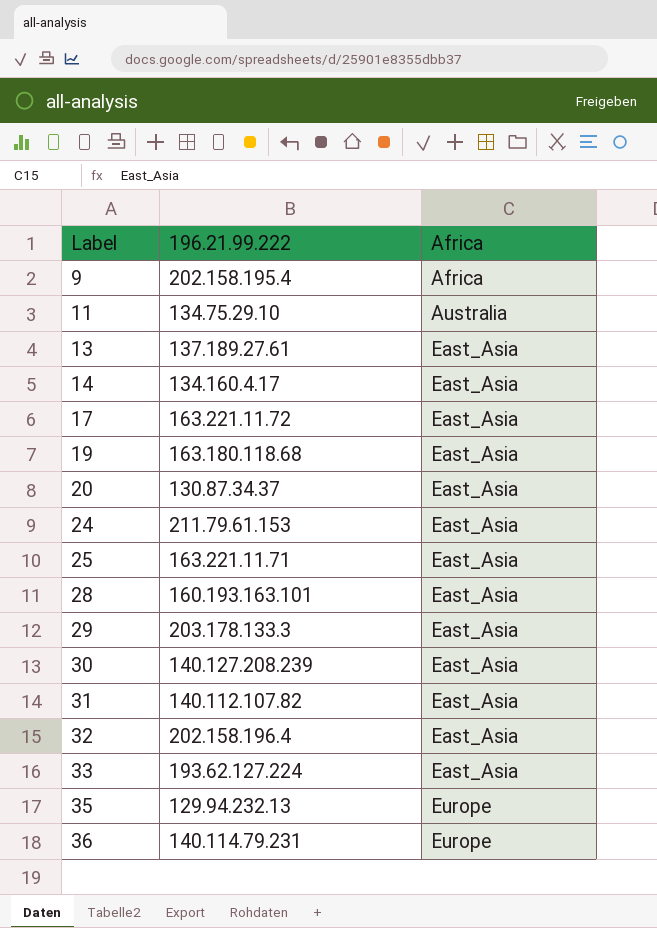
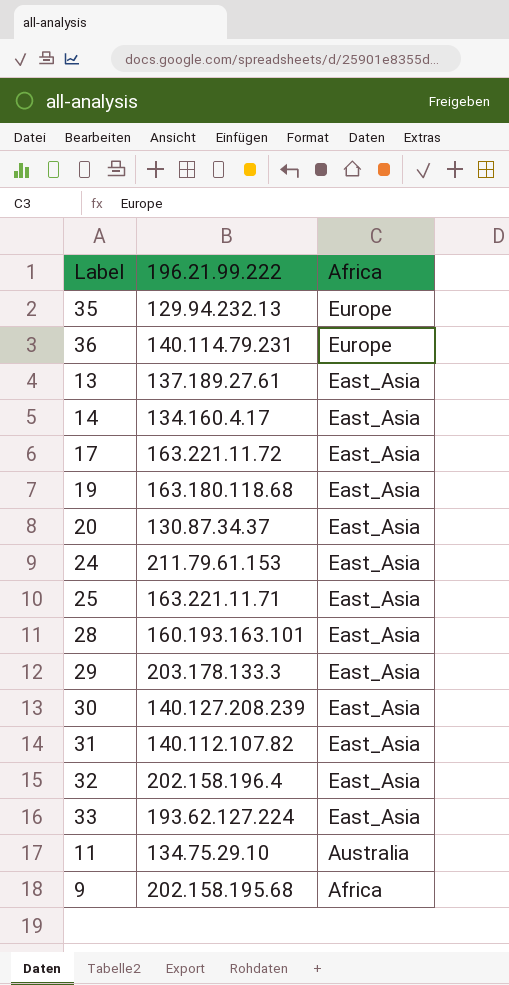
row order: Label ascending -> Africa descending
9 | 196.21.99.222: 202.158.195.4 -> 202.158.195.68

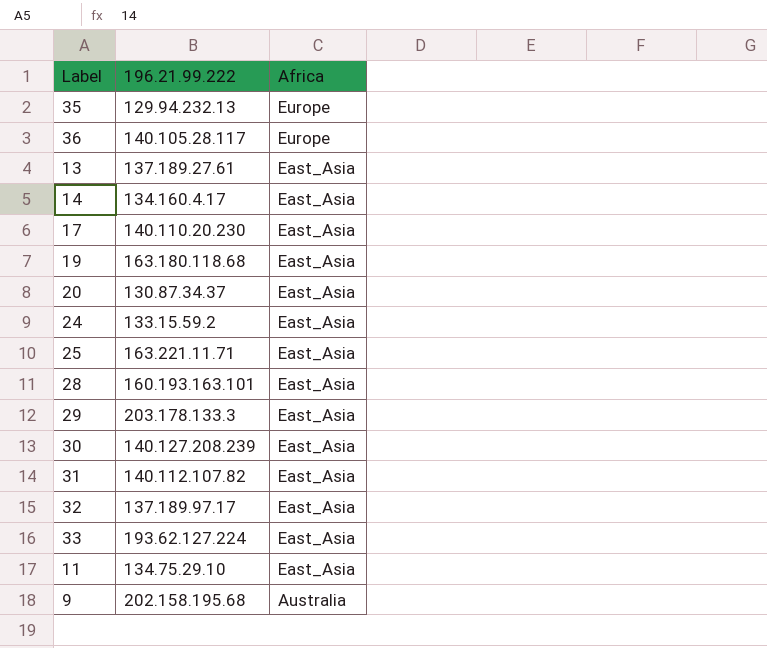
36 | 196.21.99.222: 140.114.79.231 -> 140.105.28.117
17 | 196.21.99.222: 163.221.11.72 -> 140.110.20.230
24 | 196.21.99.222: 211.79.61.153 -> 133.15.59.2
32 | 196.21.99.222: 202.158.196.4 -> 137.189.97.17
11 | Africa: Australia -> East_Asia
9 | Africa: Africa -> Australia

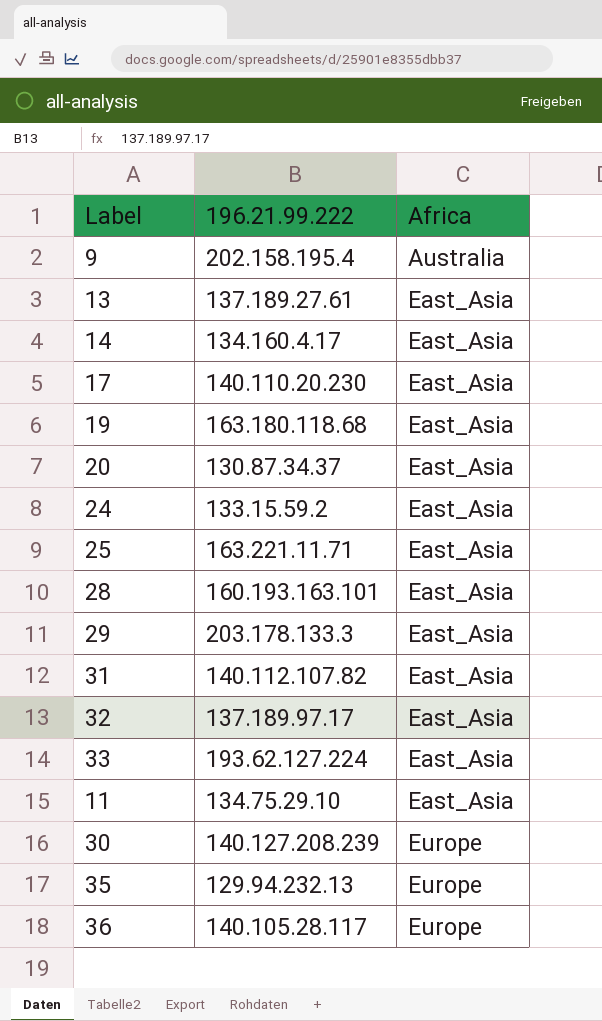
row order: Africa descending -> Africa ascending
9 | 196.21.99.222: 202.158.195.68 -> 202.158.195.4
30 | Africa: East_Asia -> Europe

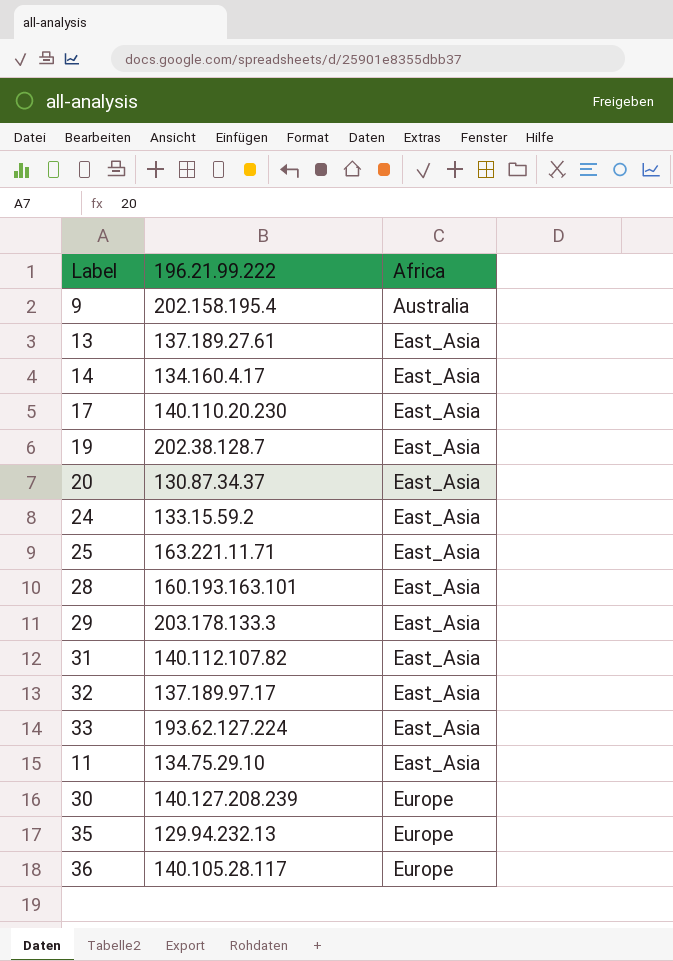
19 | 196.21.99.222: 163.180.118.68 -> 202.38.128.7

